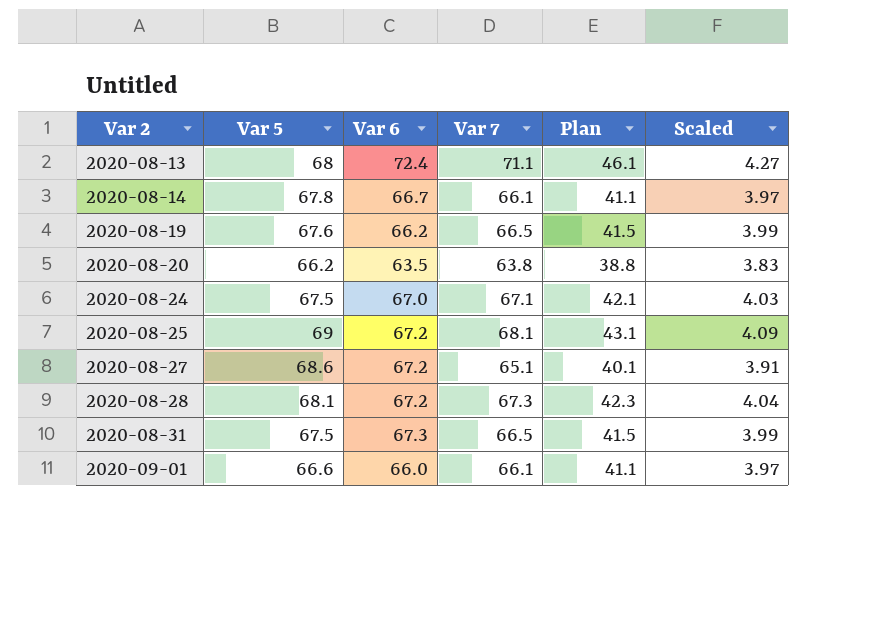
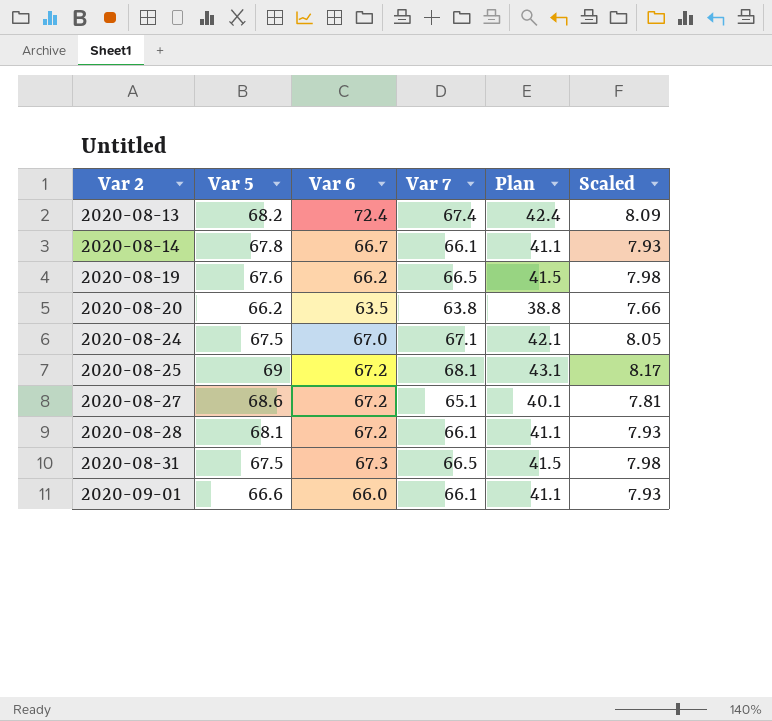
column Scaled | formula: [Var 7] * 0.06 -> [Var 7] * 0.12
2020-08-13 | Var 5: 68 -> 68.2
2020-08-13 | Var 7: 71.1 -> 67.4
2020-08-13 | Plan: 46.1 -> 42.4
2020-08-28 | Var 7: 67.3 -> 66.1
2020-08-28 | Plan: 42.3 -> 41.1

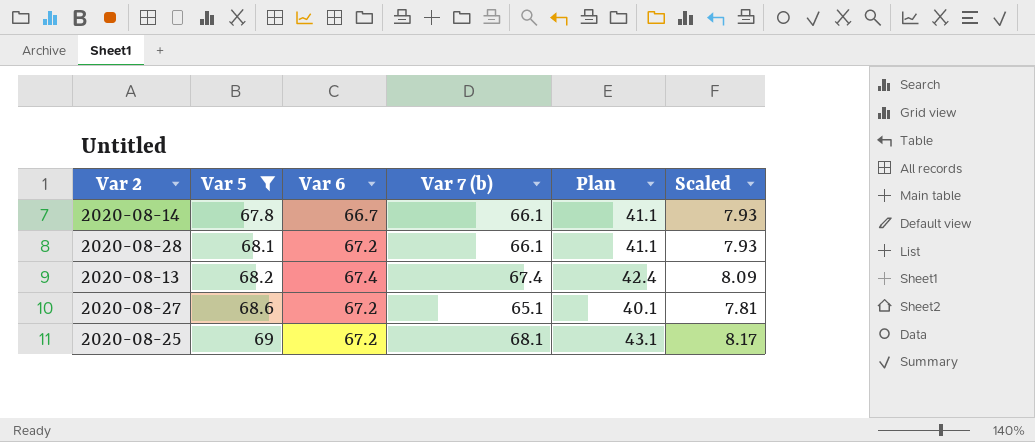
filter: none -> Var 5 >= 67.8
row order: Var 2 ascending -> Var 5 ascending
column name: Var 7 -> Var 7 (b)
2020-08-13 | Var 6: 72.4 -> 67.4

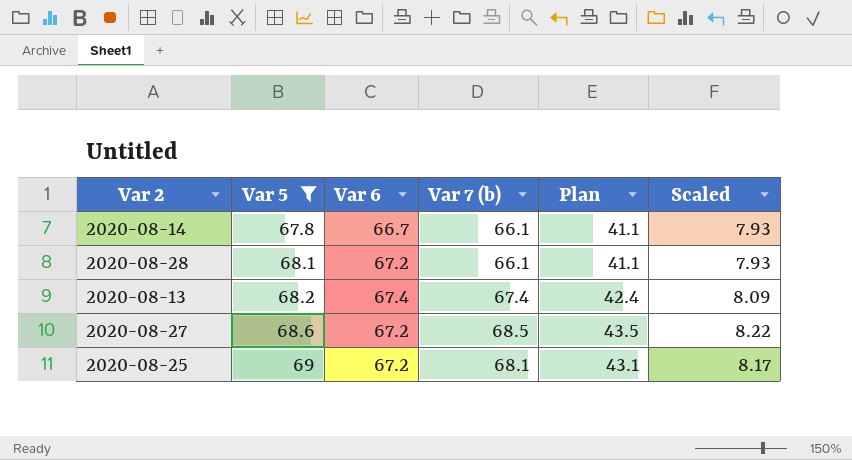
2020-08-27 | Var 7 (b): 65.1 -> 68.5
2020-08-27 | Plan: 40.1 -> 43.5
2020-08-27 | Scaled: 7.81 -> 8.22

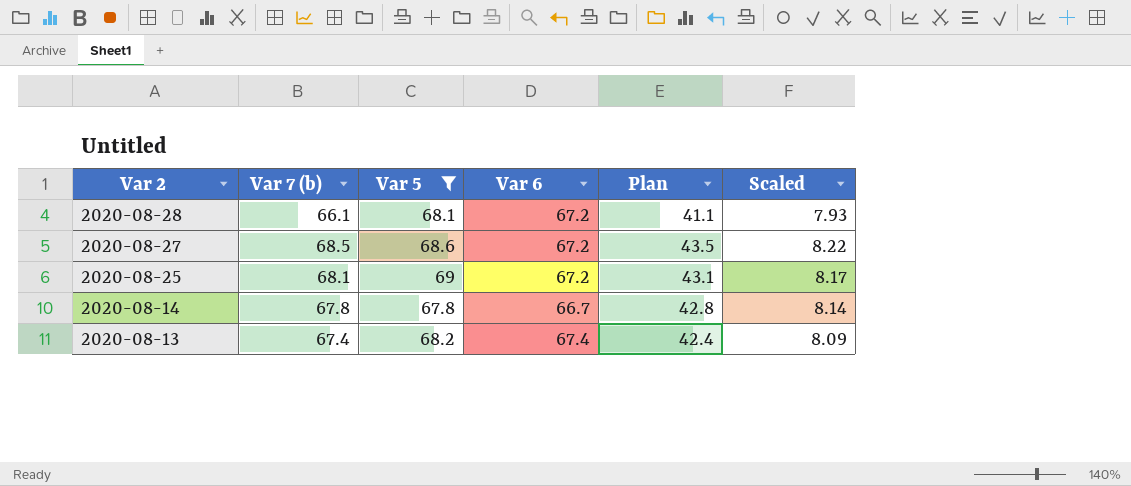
row order: Var 5 ascending -> Var 2 descending
column Var 7 (b) | position: 4 -> 2
2020-08-14 | Var 7 (b): 66.1 -> 67.8
2020-08-14 | Plan: 41.1 -> 42.8
2020-08-14 | Scaled: 7.93 -> 8.14

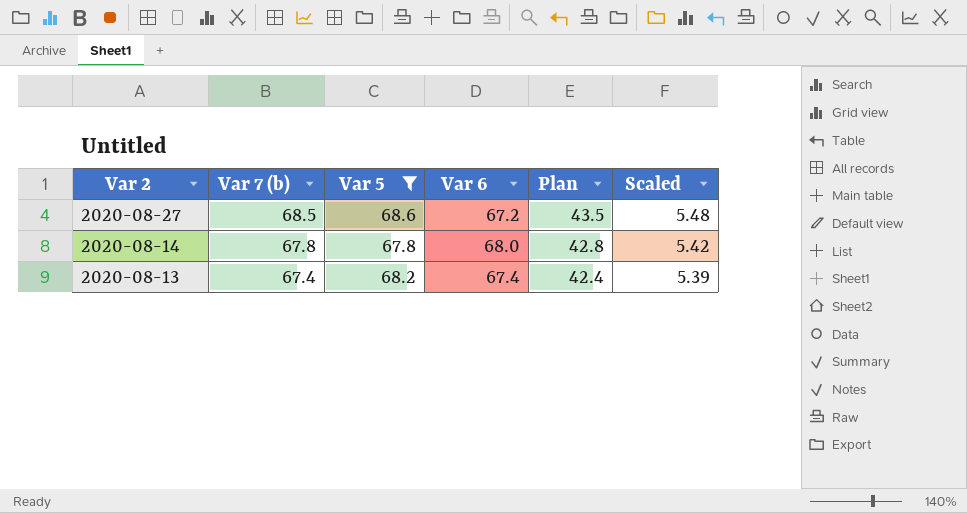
column Scaled | formula: [Var 7 (b)] * 0.12 -> [Var 7 (b)] * 0.08
row 2020-08-28: 66.1 | 68.1 | 67.2 | 41.1 | 7.93 -> none
row 2020-08-25: 68.1 | 69 | 67.2 | 43.1 | 8.17 -> none
2020-08-14 | Var 6: 66.7 -> 68.0

